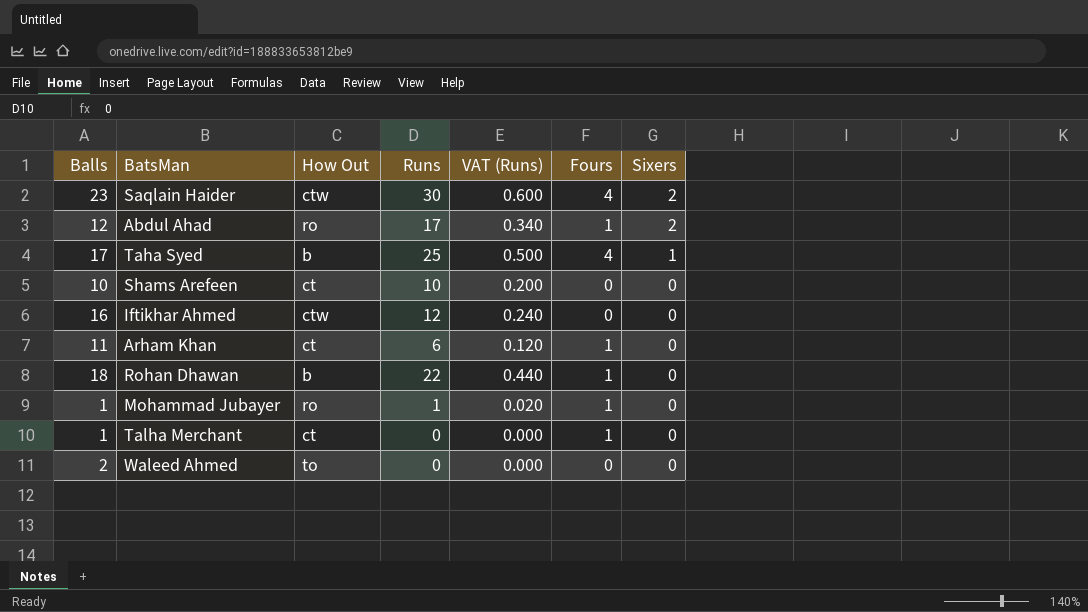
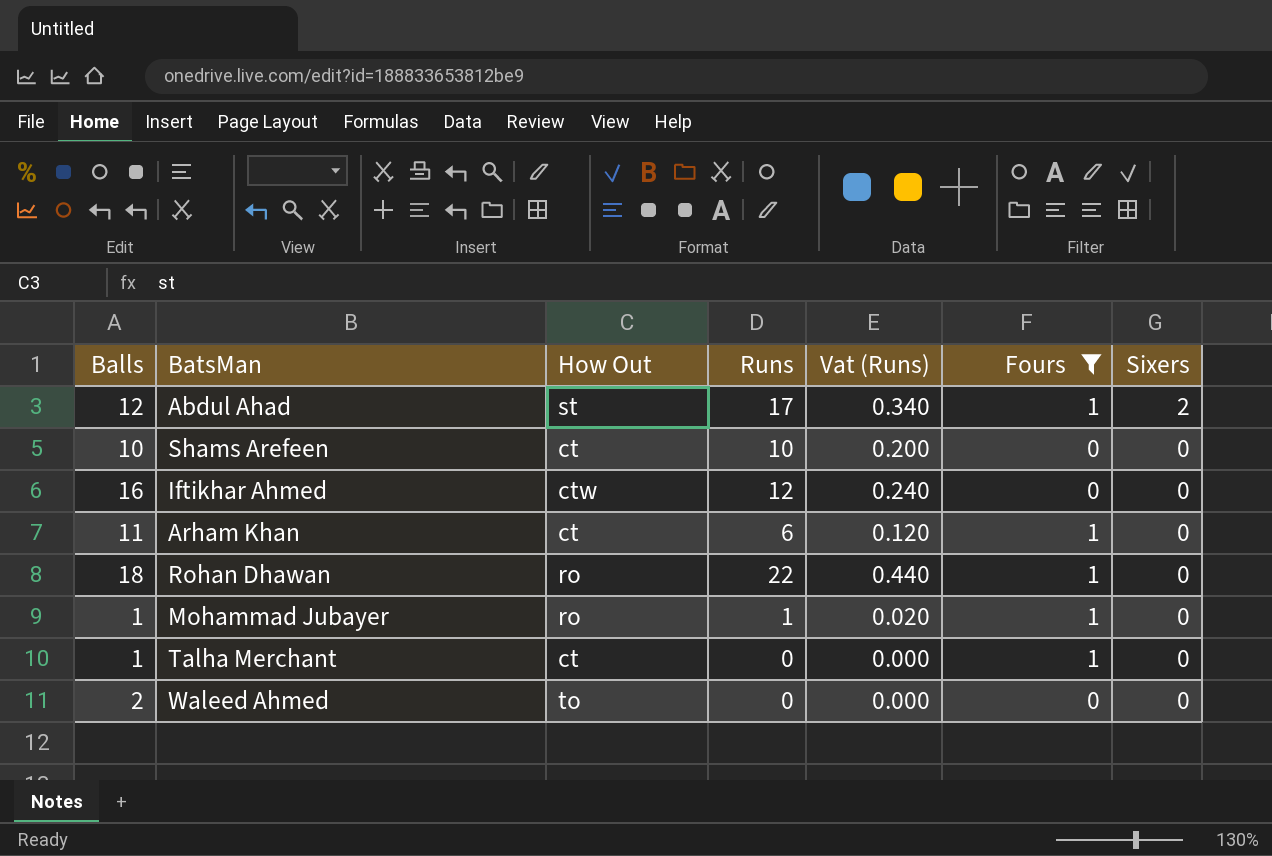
filter: none -> Fours != 4
column name: VAT (Runs) -> Vat (Runs)
Abdul Ahad | How Out: ro -> st
Rohan Dhawan | How Out: b -> ro

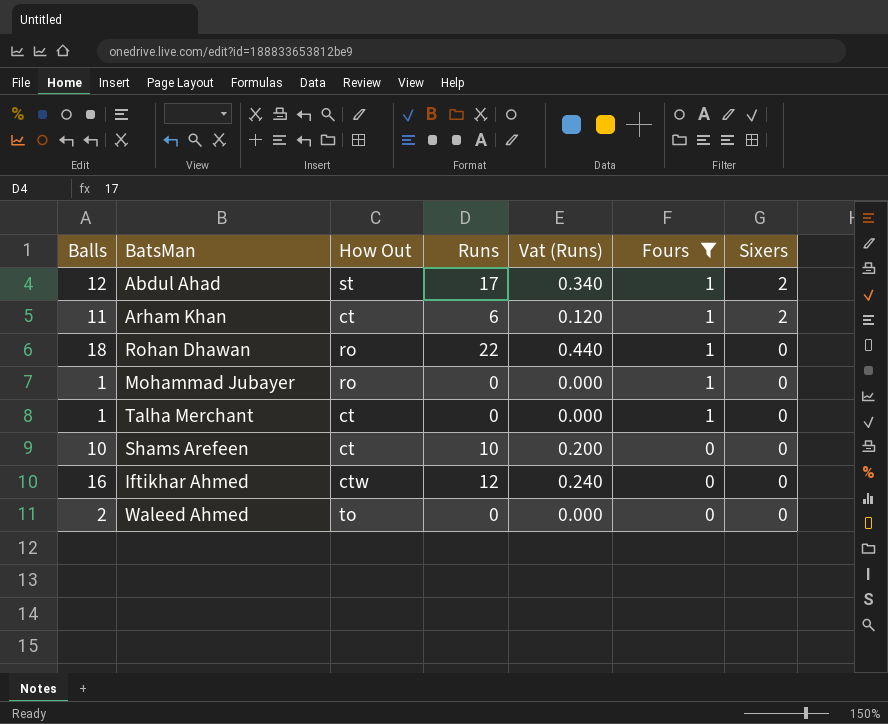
row order: Sixers descending -> Fours descending
Arham Khan | Sixers: 0 -> 2
Mohammad Jubayer | Runs: 1 -> 0
Mohammad Jubayer | Vat (Runs): 0.020 -> 0.000

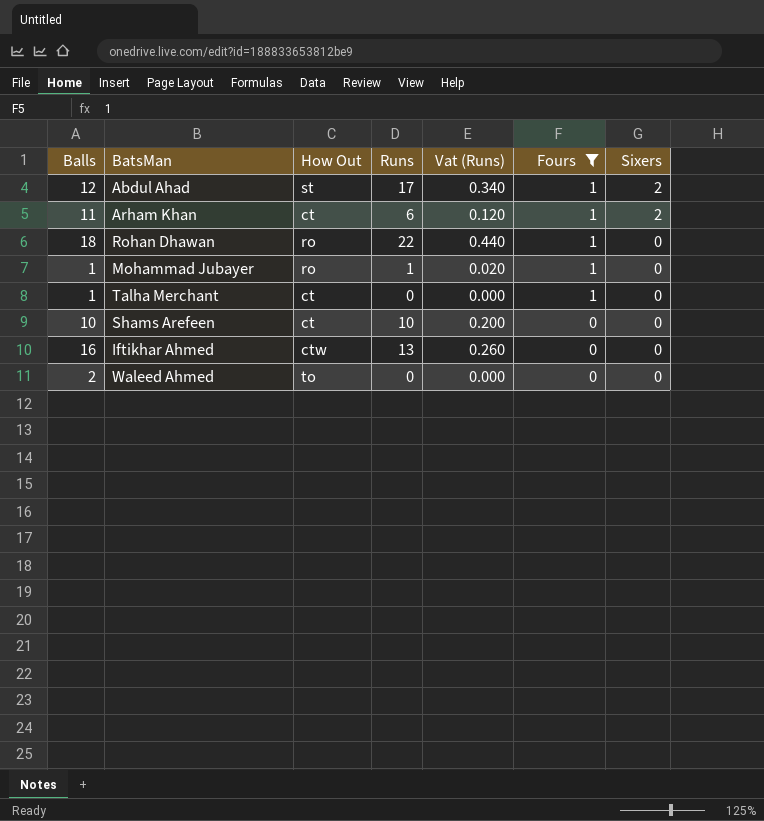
Mohammad Jubayer | Runs: 0 -> 1
Mohammad Jubayer | Vat (Runs): 0.000 -> 0.020
Iftikhar Ahmed | Runs: 12 -> 13
Iftikhar Ahmed | Vat (Runs): 0.240 -> 0.260

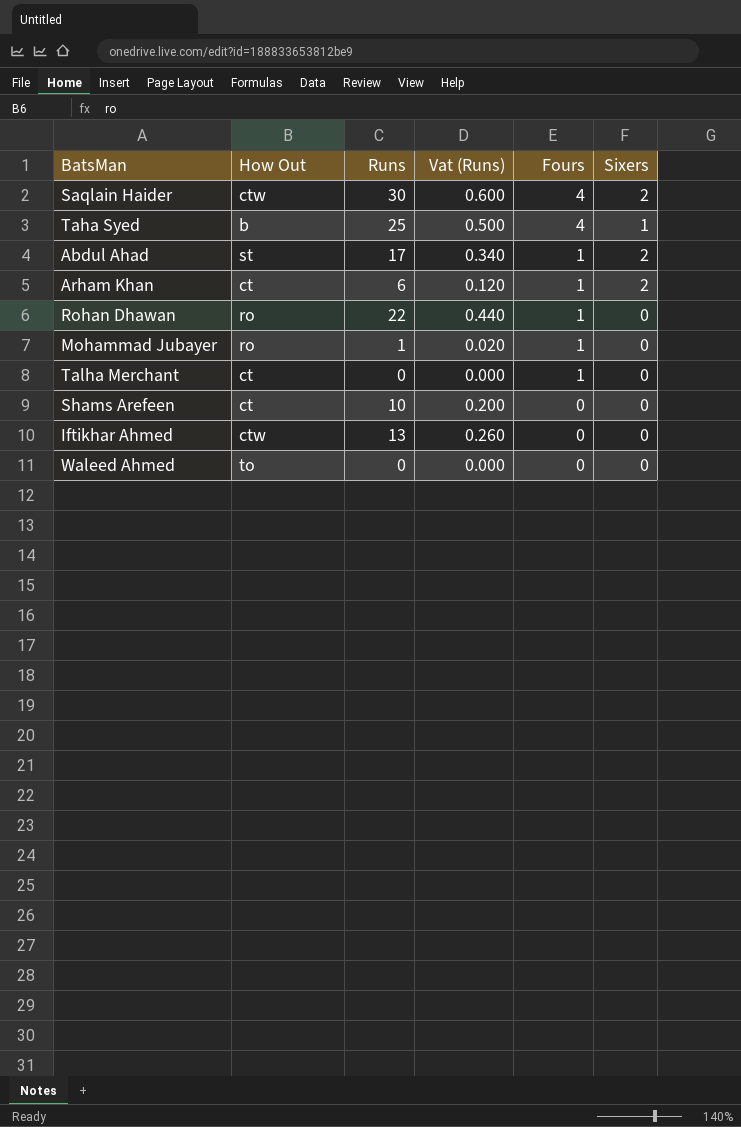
filter: Fours != 4 -> none
column Balls | position: 1 -> none

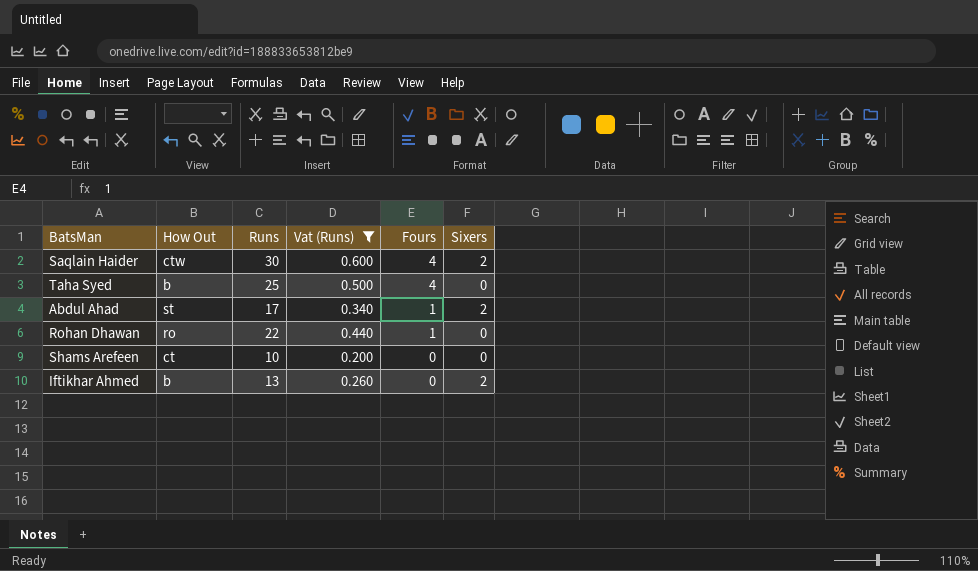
filter: none -> Vat (Runs) >= 0.200
Taha Syed | Sixers: 1 -> 0
Iftikhar Ahmed | How Out: ctw -> b
Iftikhar Ahmed | Sixers: 0 -> 2

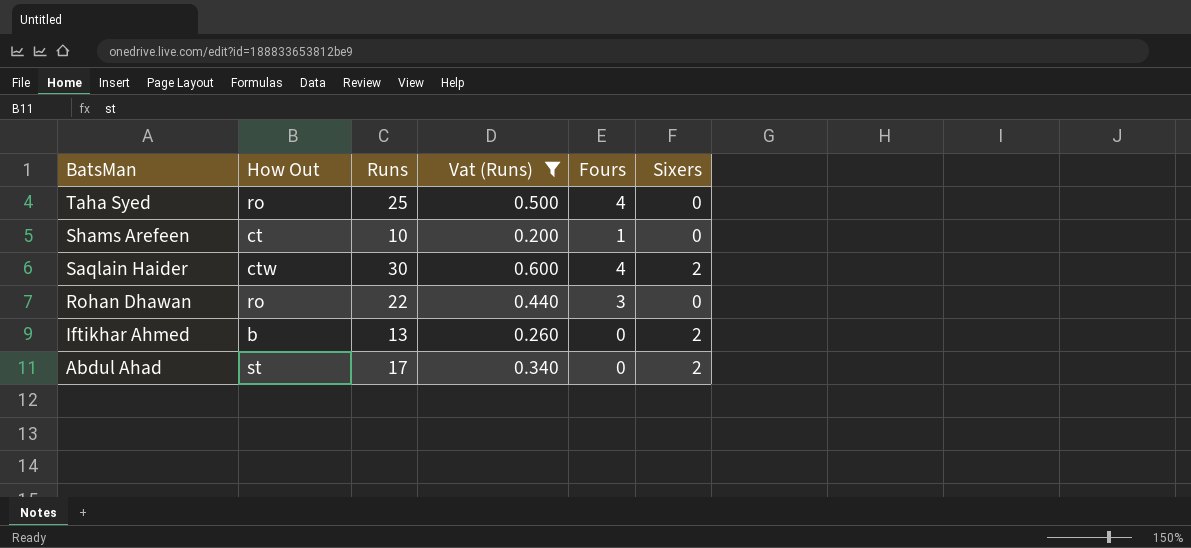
row order: Fours descending -> BatsMan descending
Taha Syed | How Out: b -> ro
Shams Arefeen | Fours: 0 -> 1
Rohan Dhawan | Fours: 1 -> 3
Abdul Ahad | Fours: 1 -> 0

